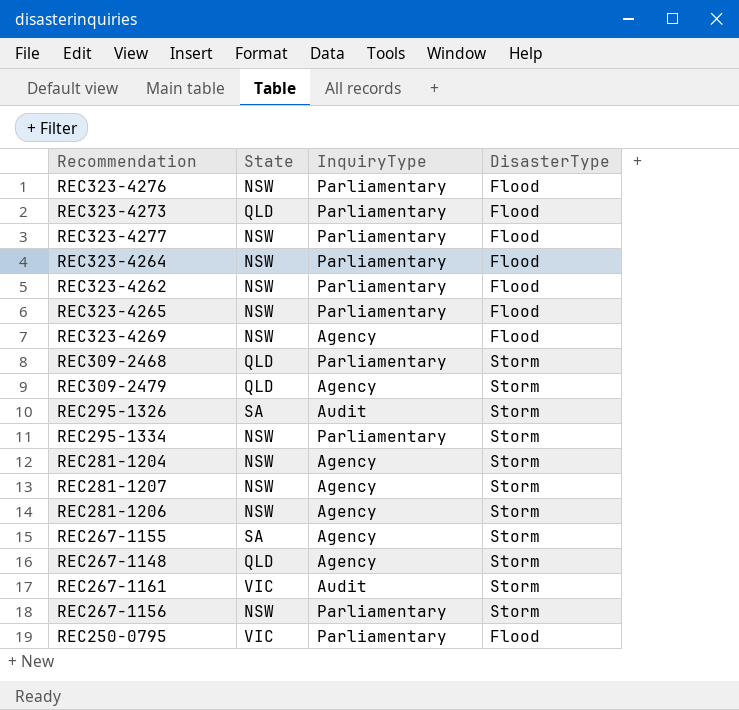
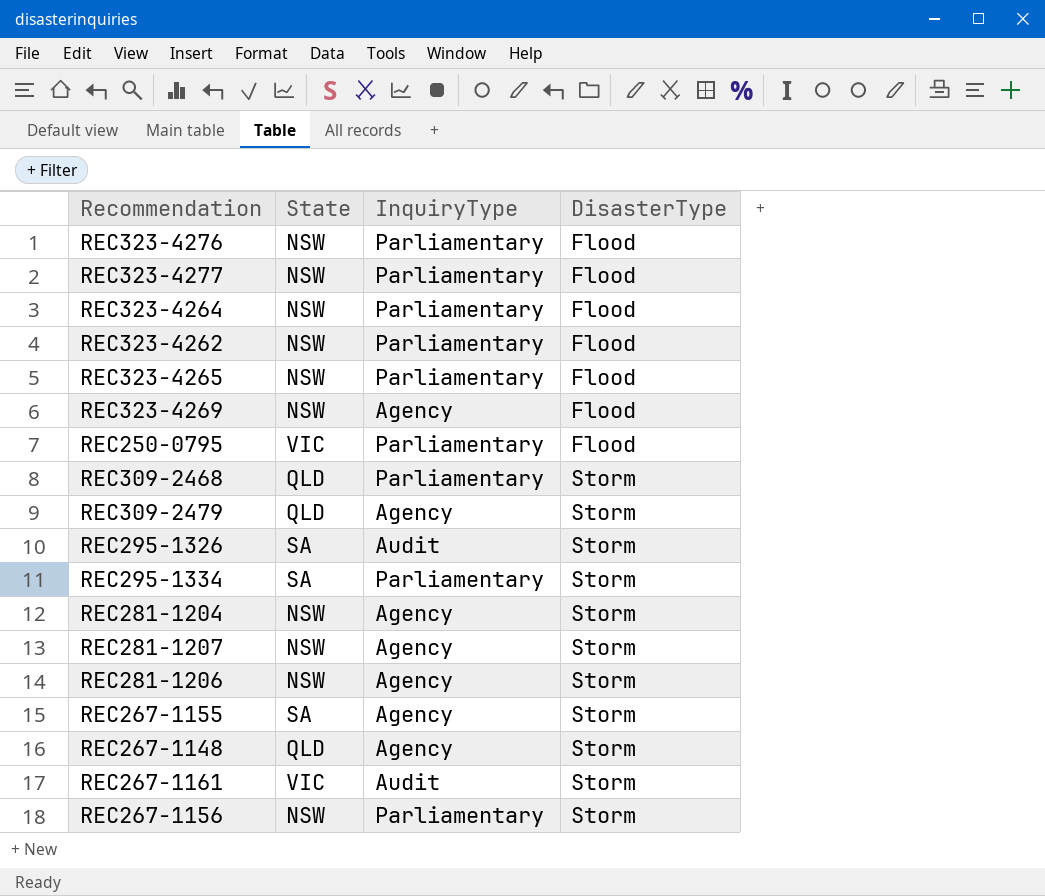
row order: none -> DisasterType ascending
row REC323-4273: QLD | Parliamentary | Flood -> none
REC295-1334 | State: NSW -> SA

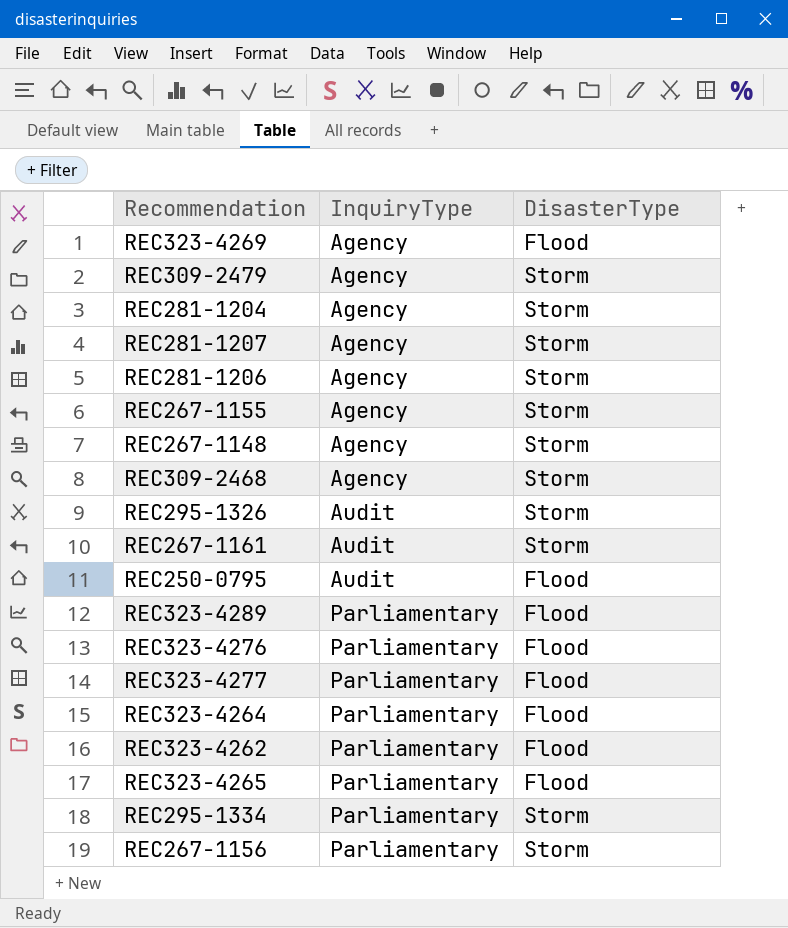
row order: DisasterType ascending -> InquiryType ascending
column State | position: 2 -> none
REC309-2468 | InquiryType: Parliamentary -> Agency
REC250-0795 | InquiryType: Parliamentary -> Audit
row REC323-4289: none -> Parliamentary | Flood

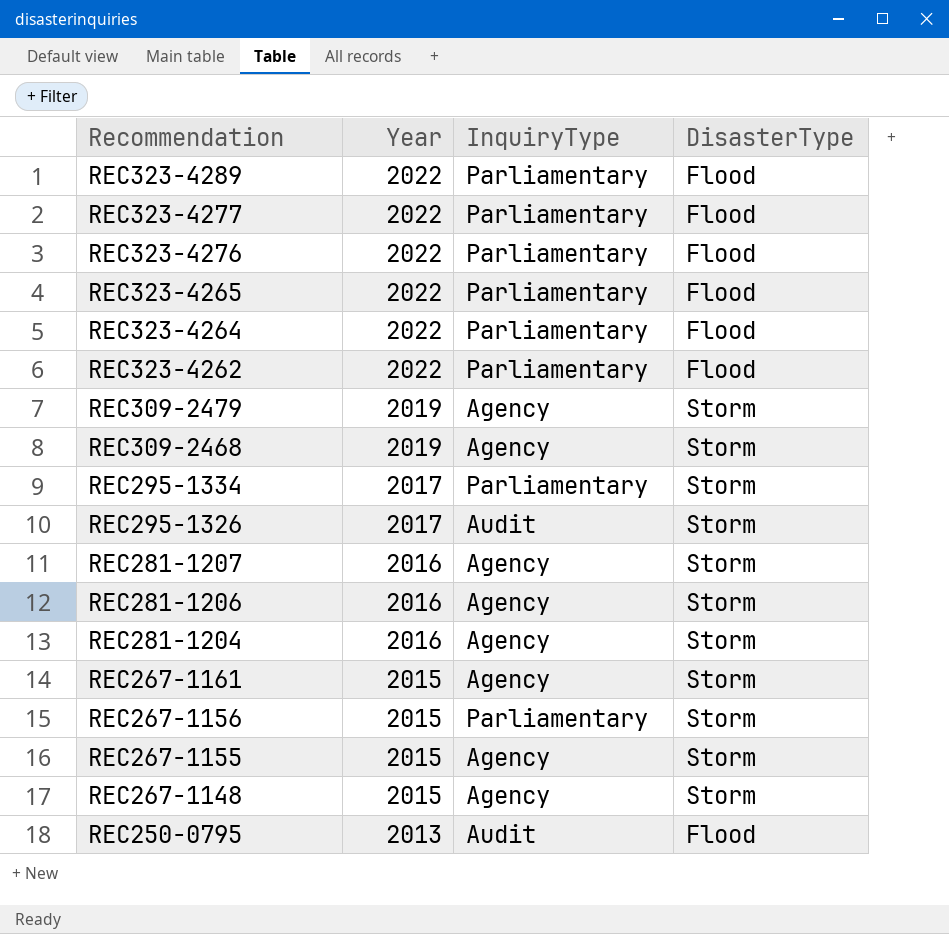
row order: InquiryType ascending -> Recommendation descending
column Year | position: none -> 2
row REC323-4269: Agency | Flood -> none
REC267-1161 | InquiryType: Audit -> Agency

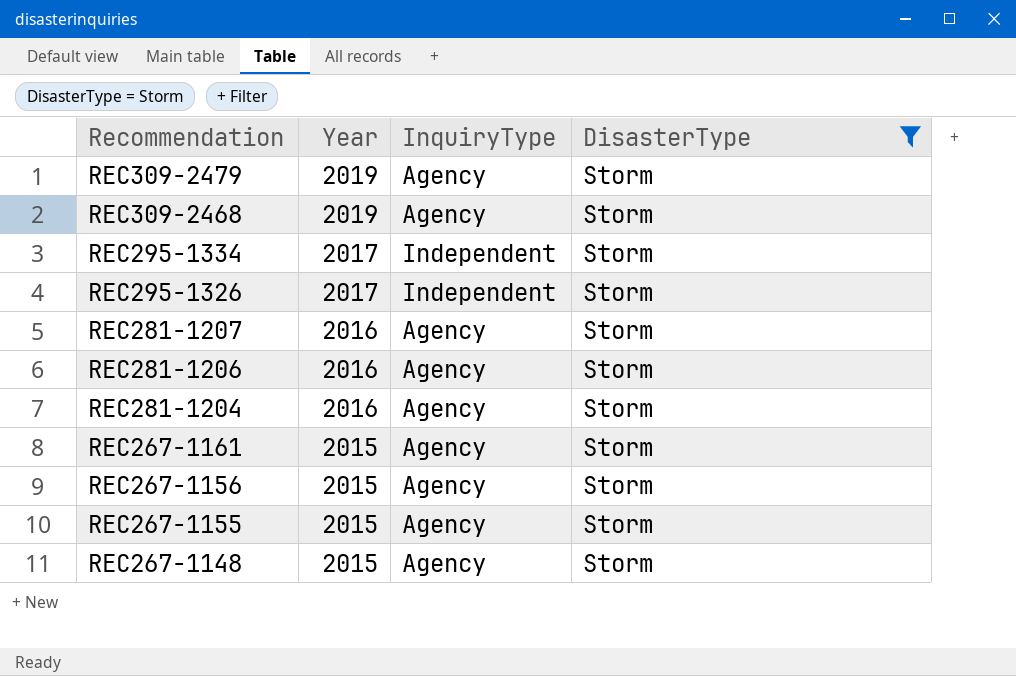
filter: none -> DisasterType = Storm
REC295-1334 | InquiryType: Parliamentary -> Independent
REC295-1326 | InquiryType: Audit -> Independent
REC267-1156 | InquiryType: Parliamentary -> Agency

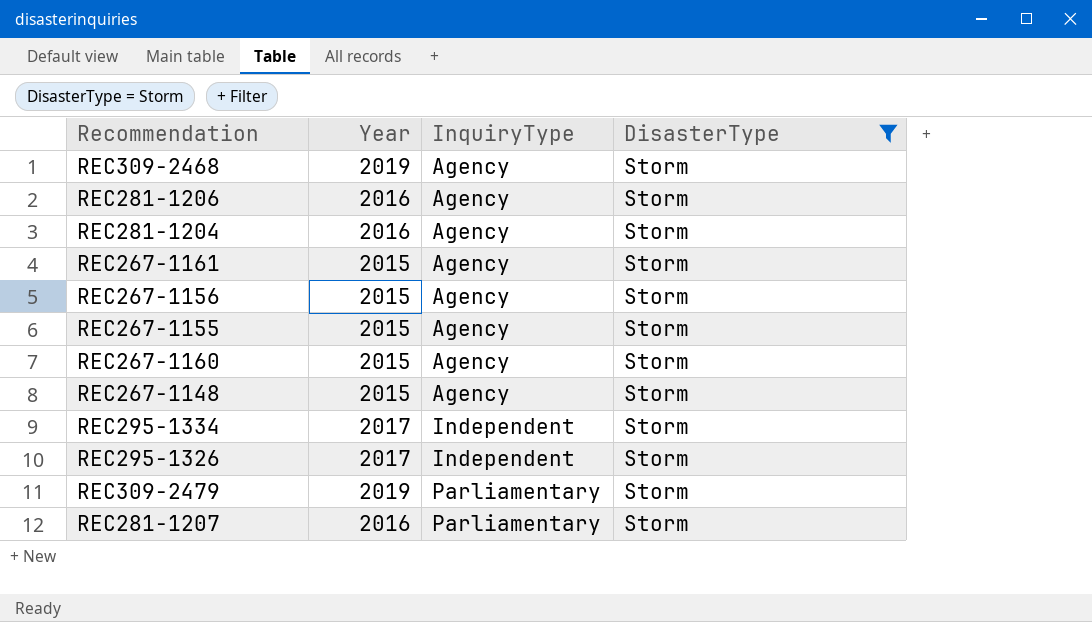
row order: Recommendation descending -> InquiryType ascending
row REC267-1160: none -> 2015 | Agency | Storm
REC309-2479 | InquiryType: Agency -> Parliamentary
REC281-1207 | InquiryType: Agency -> Parliamentary

